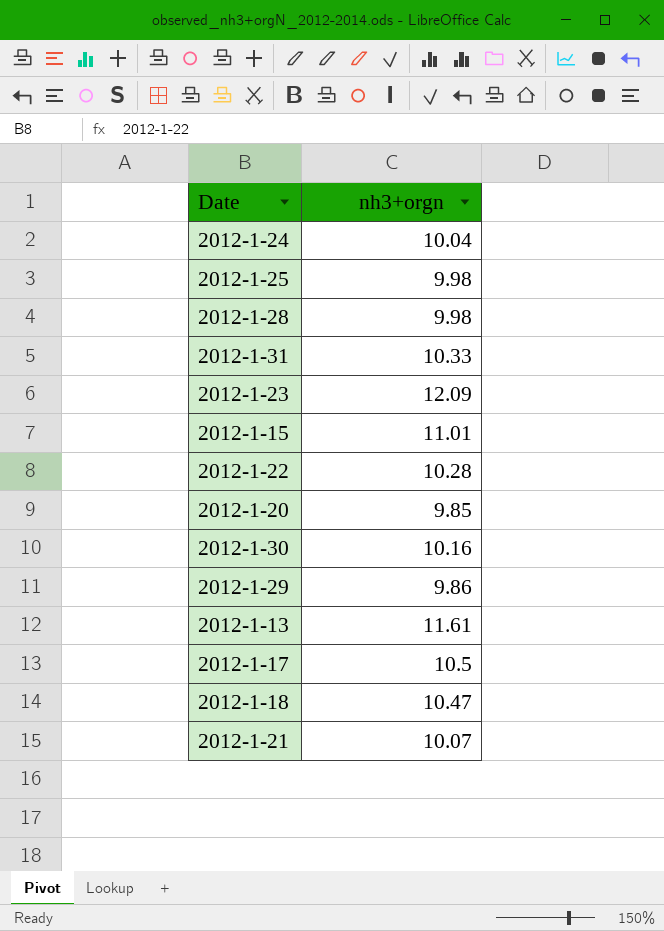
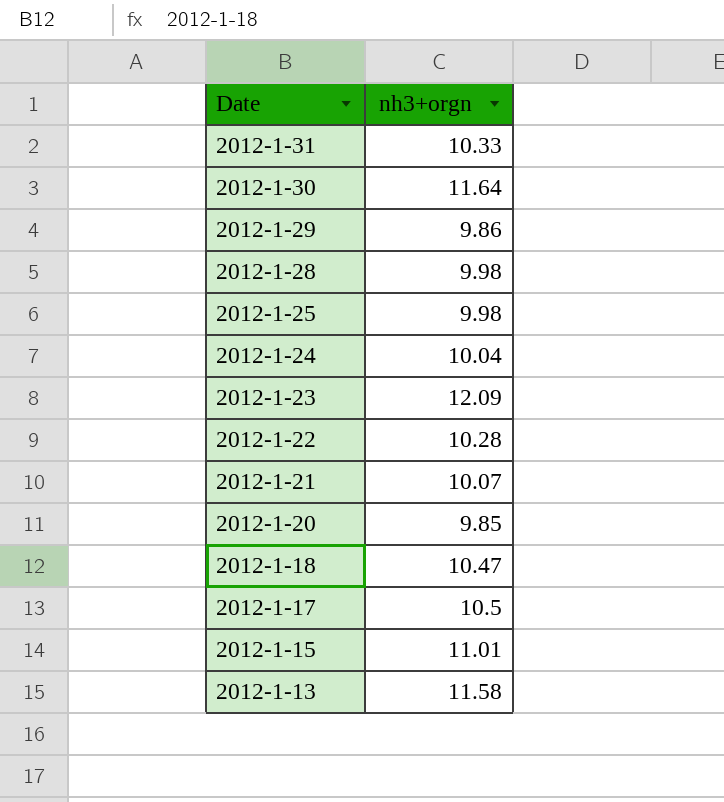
row order: none -> Date descending
2012-1-30 | nh3+orgn: 10.16 -> 11.64
2012-1-13 | nh3+orgn: 11.61 -> 11.58

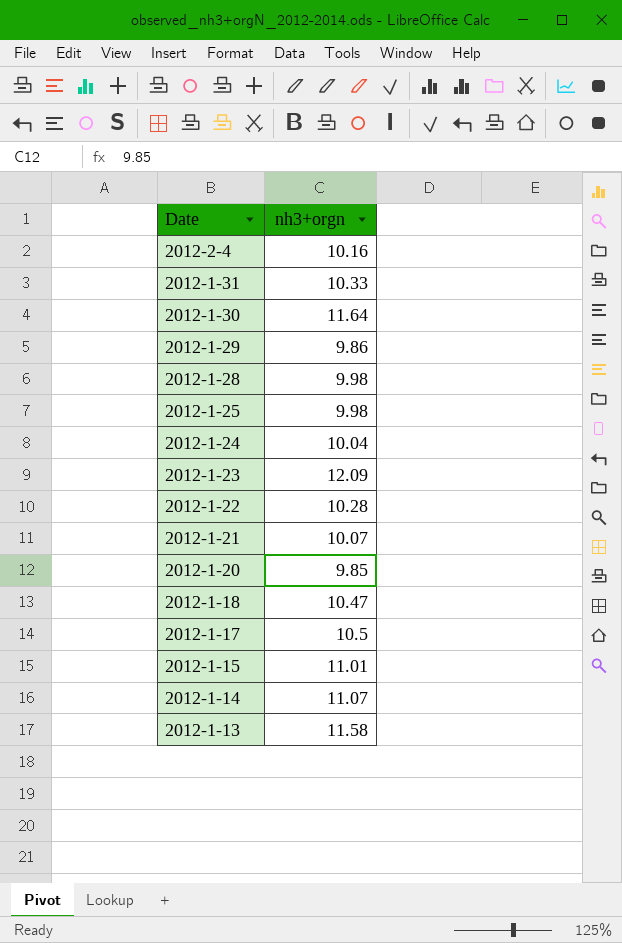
row 2012-2-4: none -> 10.16
row 2012-1-14: none -> 11.07

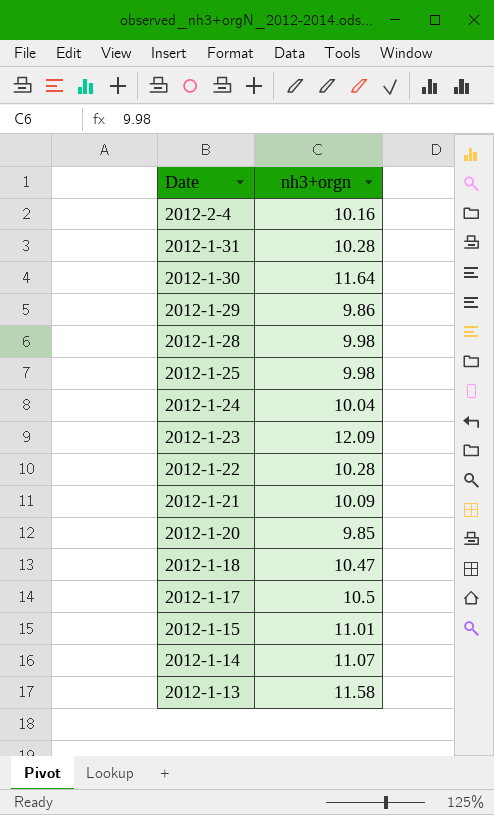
2012-1-31 | nh3+orgn: 10.33 -> 10.28
2012-1-21 | nh3+orgn: 10.07 -> 10.09

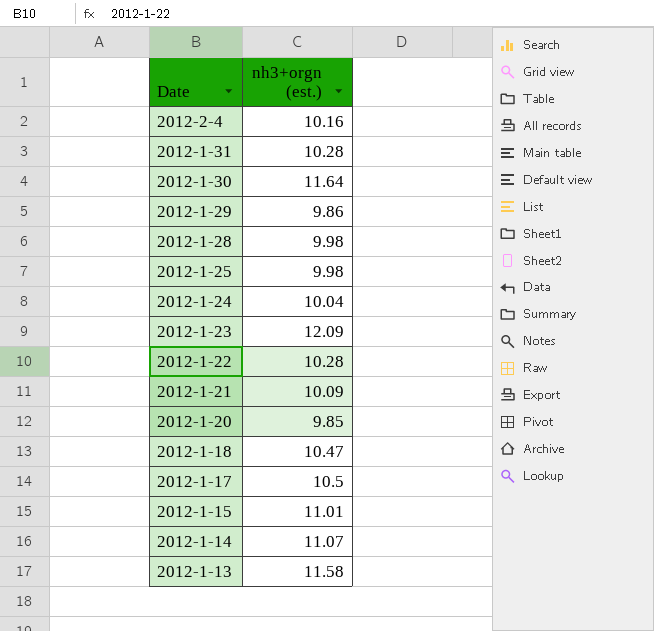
column name: nh3+orgn -> nh3+orgn (est.)

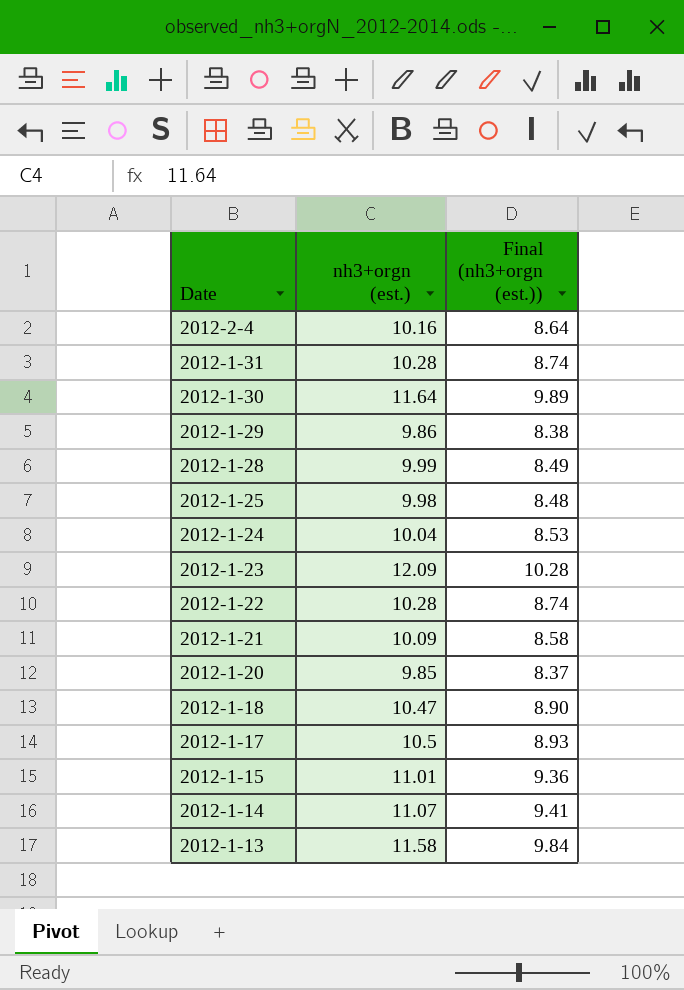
column Final (nh3+orgn (est.)) | formula: none -> [nh3+orgn (est.)] * 0.85
2012-1-28 | nh3+orgn (est.): 9.98 -> 9.99

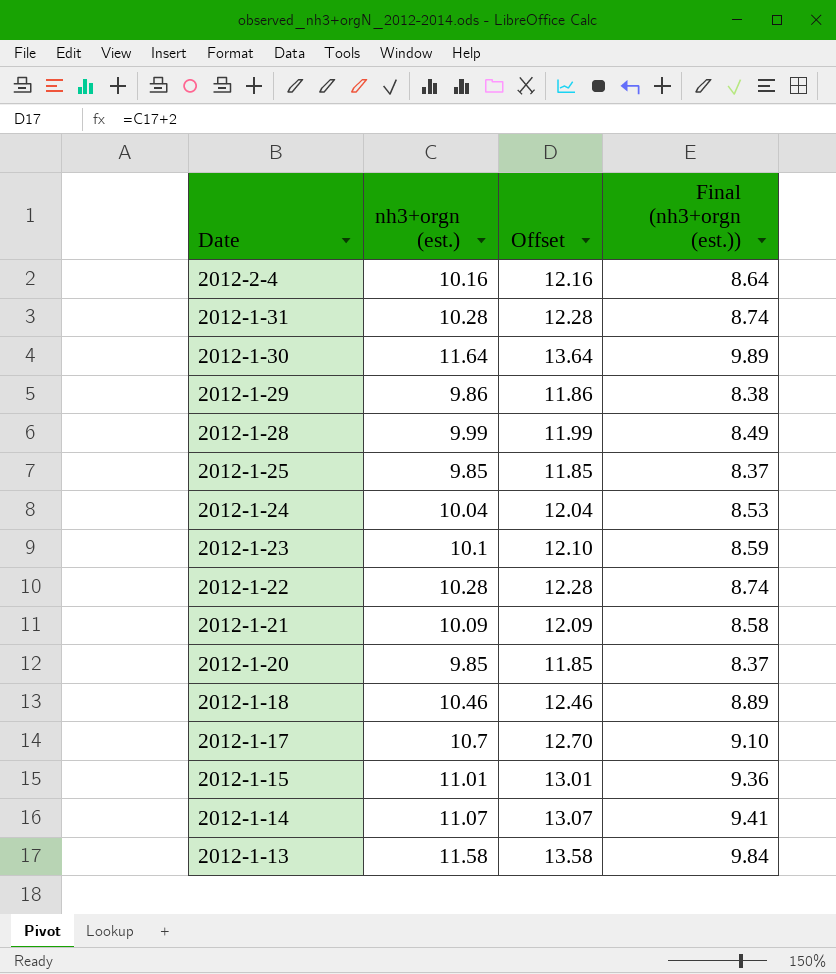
column Offset | formula: none -> [nh3+orgn (est.)] + 2
2012-1-25 | nh3+orgn (est.): 9.98 -> 9.85
2012-1-25 | Final (nh3+orgn (est.)): 8.48 -> 8.37
2012-1-23 | nh3+orgn (est.): 12.09 -> 10.1
2012-1-23 | Final (nh3+orgn (est.)): 10.28 -> 8.59
2012-1-18 | nh3+orgn (est.): 10.47 -> 10.46
2012-1-18 | Final (nh3+orgn (est.)): 8.90 -> 8.89
2012-1-17 | nh3+orgn (est.): 10.5 -> 10.7
2012-1-17 | Final (nh3+orgn (est.)): 8.93 -> 9.10

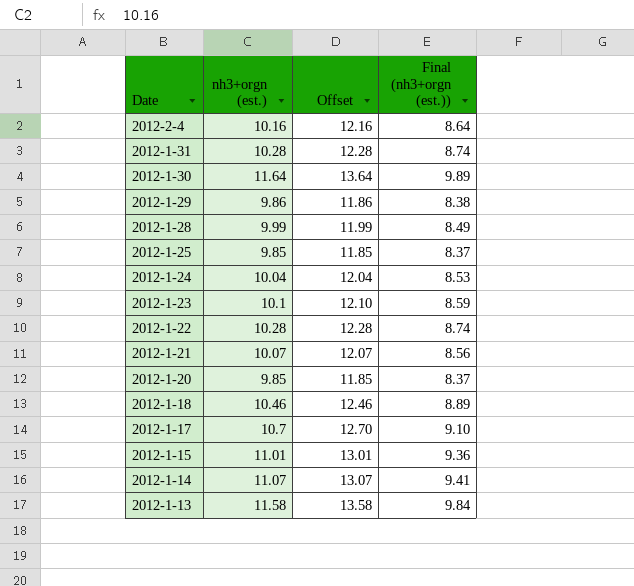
2012-1-21 | nh3+orgn (est.): 10.09 -> 10.07
2012-1-21 | Offset: 12.09 -> 12.07
2012-1-21 | Final (nh3+orgn (est.)): 8.58 -> 8.56

